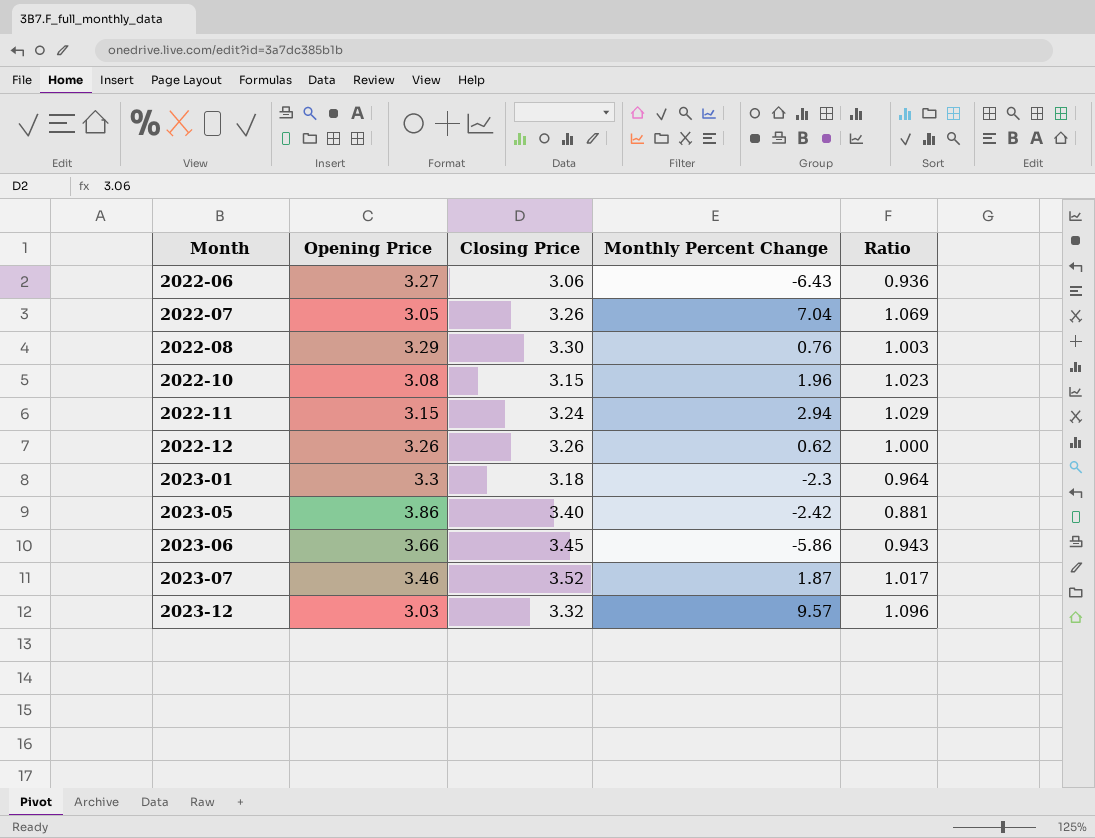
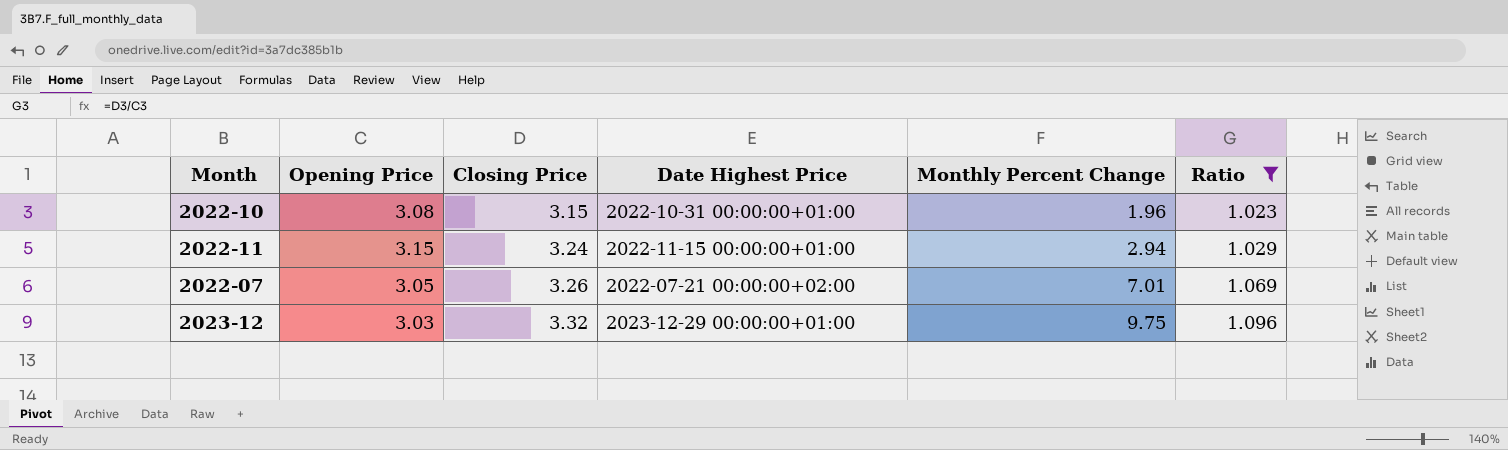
filter: none -> Ratio >= 1.023
row order: Month ascending -> Closing Price ascending
column Date Highest Price | position: none -> 4
2022-07 | Monthly Percent Change: 7.04 -> 7.01
2023-12 | Monthly Percent Change: 9.57 -> 9.75

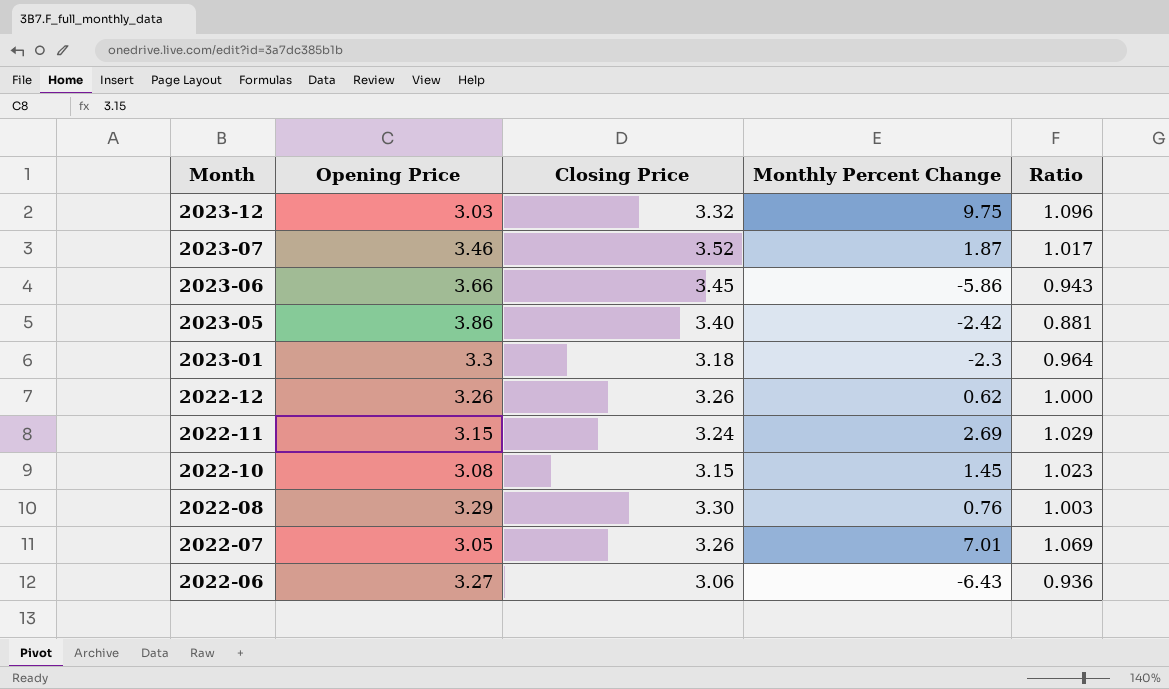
filter: Ratio >= 1.023 -> none
row order: Closing Price ascending -> Month descending
column Date Highest Price | position: 4 -> none
2022-11 | Monthly Percent Change: 2.94 -> 2.69
2022-10 | Monthly Percent Change: 1.96 -> 1.45

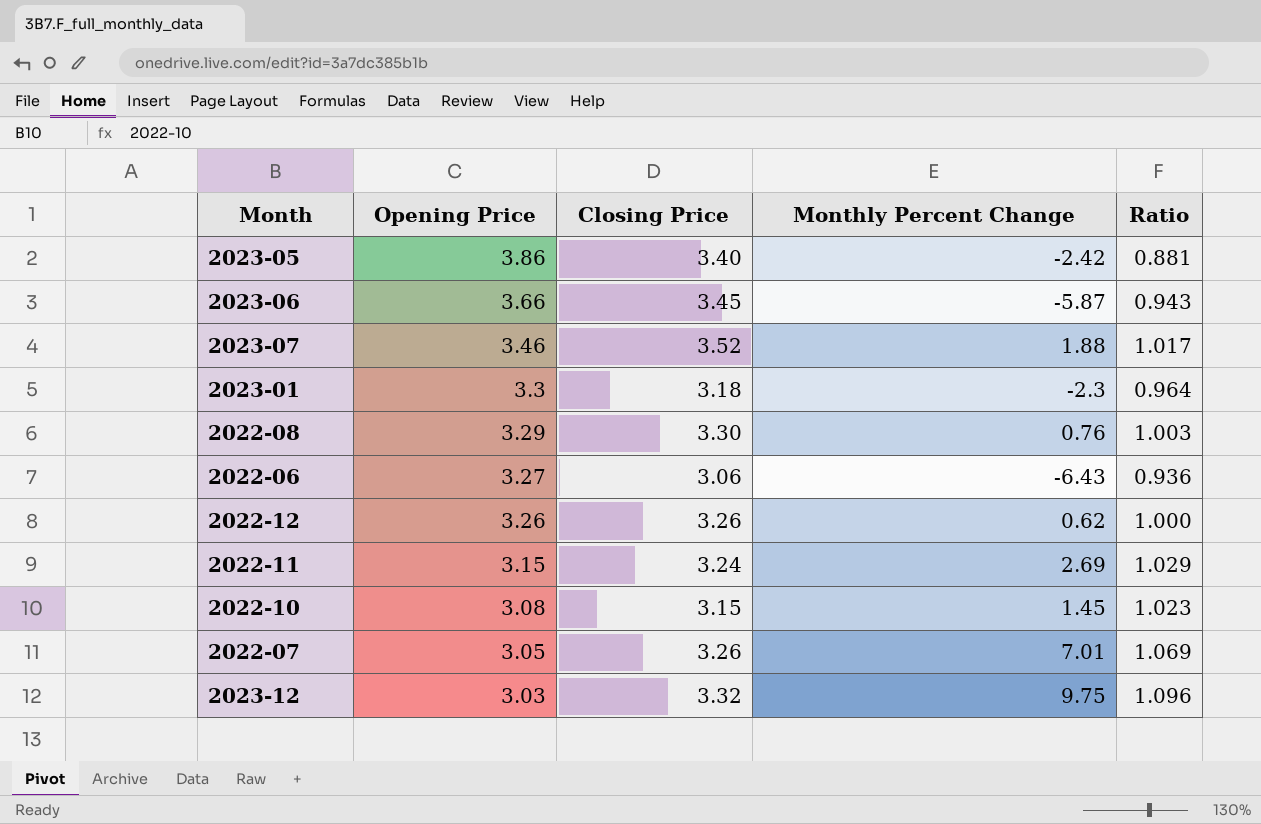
row order: Month descending -> Opening Price descending
2023-06 | Monthly Percent Change: -5.86 -> -5.87
2023-07 | Monthly Percent Change: 1.87 -> 1.88

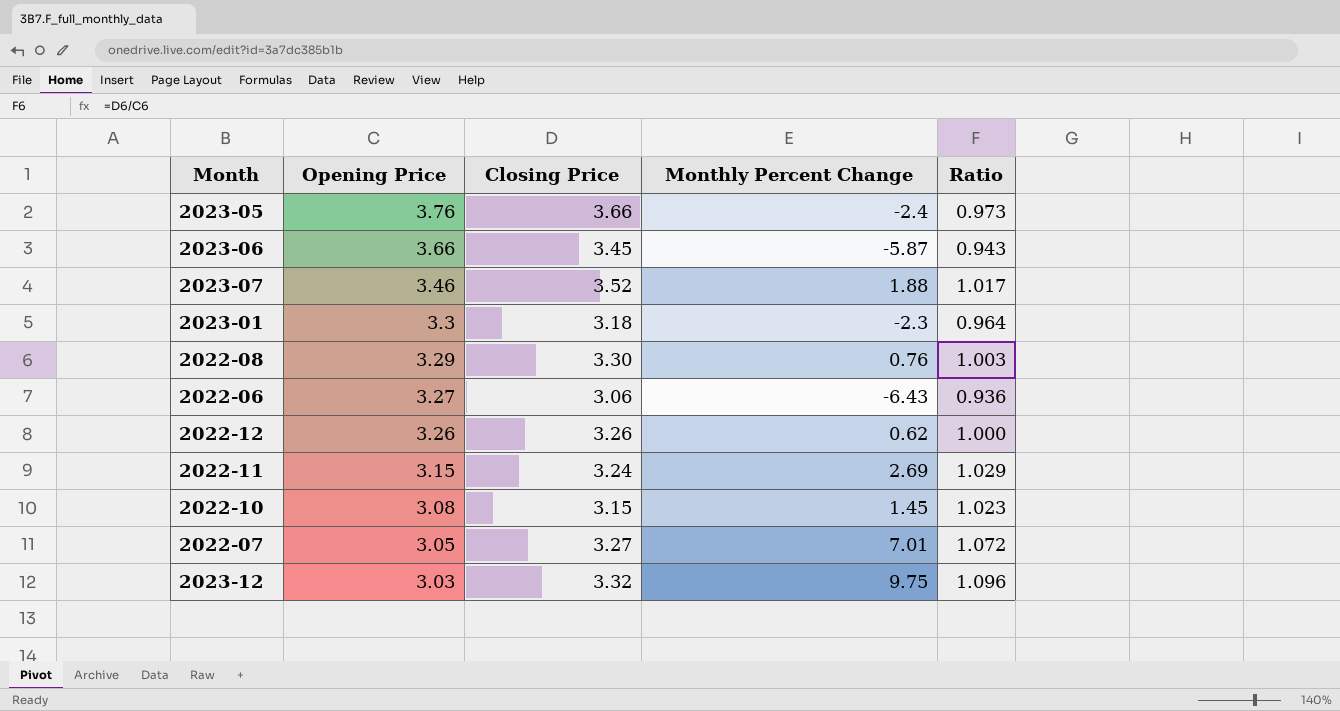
2023-05 | Opening Price: 3.86 -> 3.76
2023-05 | Closing Price: 3.40 -> 3.66
2023-05 | Monthly Percent Change: -2.42 -> -2.4
2023-05 | Ratio: 0.881 -> 0.973
2022-07 | Closing Price: 3.26 -> 3.27
2022-07 | Ratio: 1.069 -> 1.072

